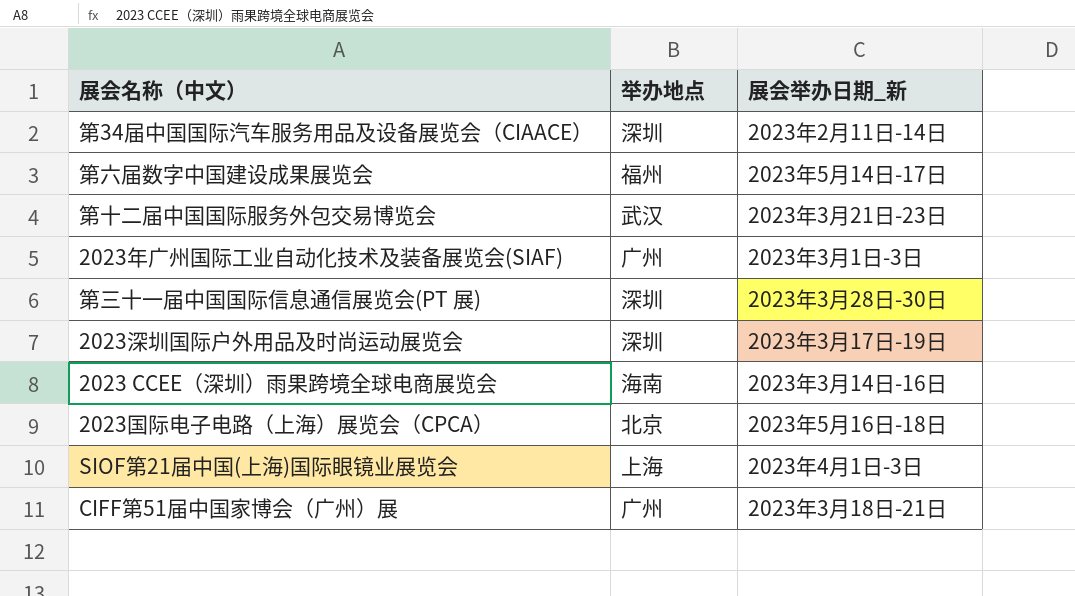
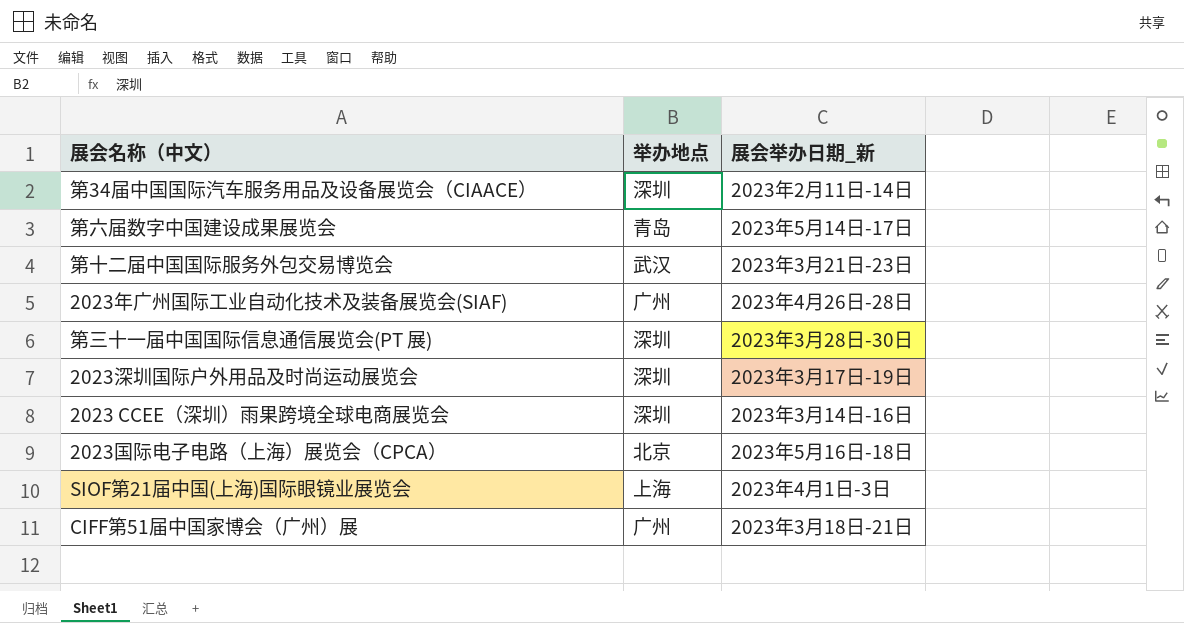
第六届数字中国建设成果展览会 | 举办地点: 福州 -> 青岛
2023年广州国际工业自动化技术及装备展览会(SIAF) | 展会举办日期_新: 2023年3月1日-3日 -> 2023年4月26日-28日
2023 CCEE（深圳）雨果跨境全球电商展览会 | 举办地点: 海南 -> 深圳

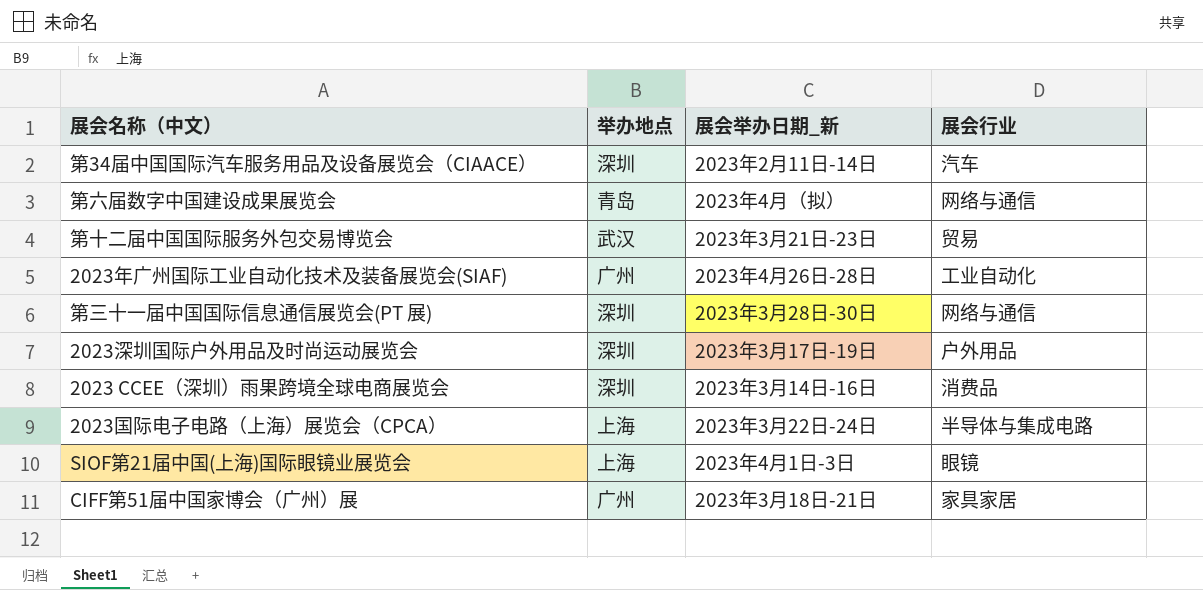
column 展会行业 | position: none -> 4
第六届数字中国建设成果展览会 | 展会举办日期_新: 2023年5月14日-17日 -> 2023年4月（拟）
2023国际电子电路（上海）展览会（CPCA） | 举办地点: 北京 -> 上海
2023国际电子电路（上海）展览会（CPCA） | 展会举办日期_新: 2023年5月16日-18日 -> 2023年3月22日-24日

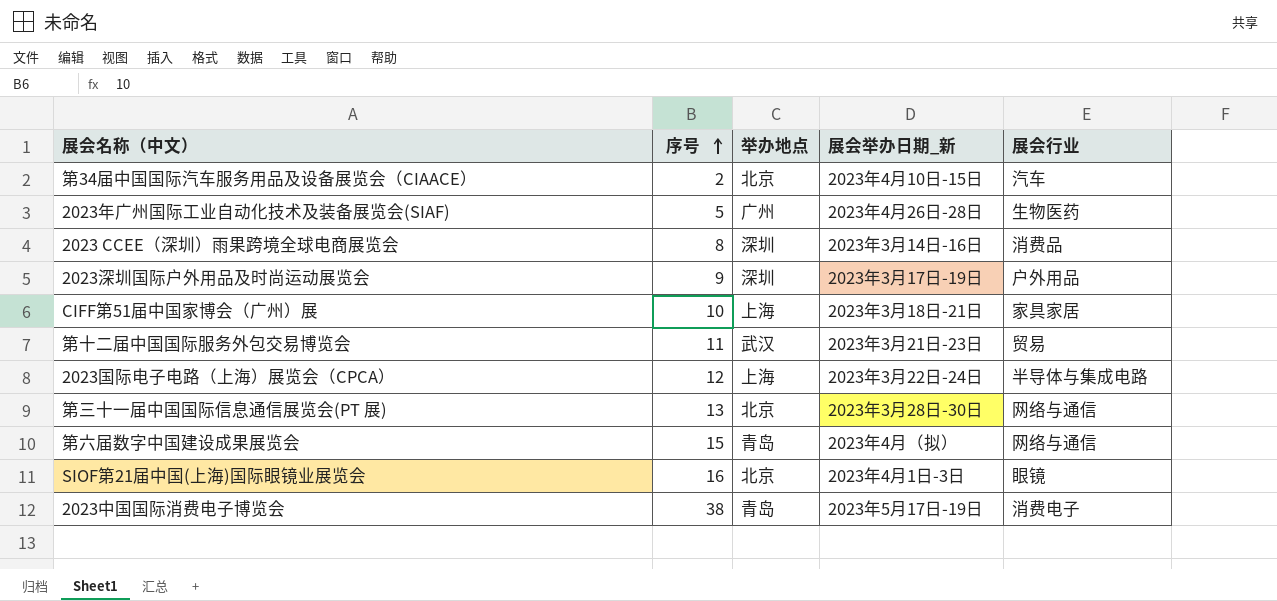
row order: none -> 序号 ascending
column 序号 | position: none -> 2
第34届中国国际汽车服务用品及设备展览会（CIAACE） | 举办地点: 深圳 -> 北京
第34届中国国际汽车服务用品及设备展览会（CIAACE） | 展会举办日期_新: 2023年2月11日-14日 -> 2023年4月10日-15日
2023年广州国际工业自动化技术及装备展览会(SIAF) | 展会行业: 工业自动化 -> 生物医药
CIFF第51届中国家博会（广州）展 | 举办地点: 广州 -> 上海
第三十一届中国国际信息通信展览会(PT 展) | 举办地点: 深圳 -> 北京
SIOF第21届中国(上海)国际眼镜业展览会 | 举办地点: 上海 -> 北京
row 2023中国国际消费电子博览会: none -> 38 | 青岛 | 2023年5月17日-19日 | 消费电子

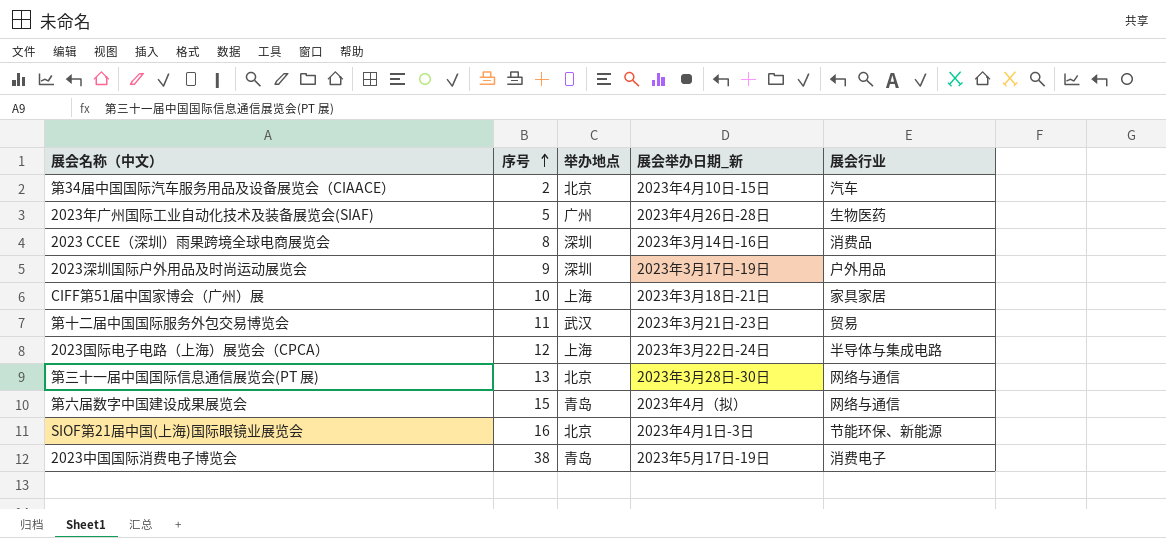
SIOF第21届中国(上海)国际眼镜业展览会 | 展会行业: 眼镜 -> 节能环保、新能源

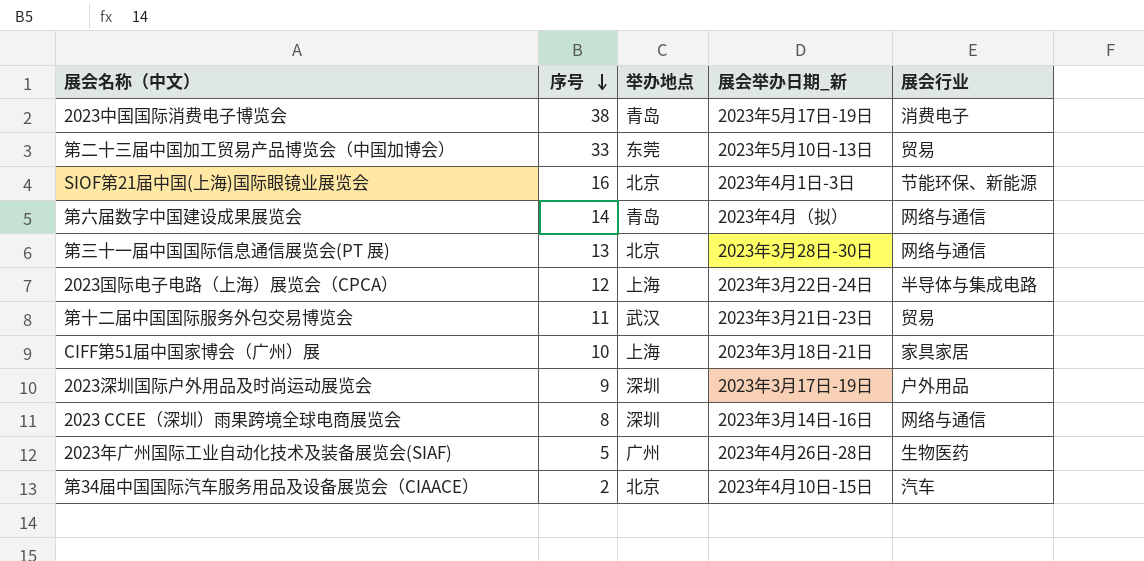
row order: 序号 ascending -> 序号 descending
row 第二十三届中国加工贸易产品博览会（中国加博会）: none -> 33 | 东莞 | 2023年5月10日-13日 | 贸易
第六届数字中国建设成果展览会 | 序号: 15 -> 14
2023 CCEE（深圳）雨果跨境全球电商展览会 | 展会行业: 消费品 -> 网络与通信

